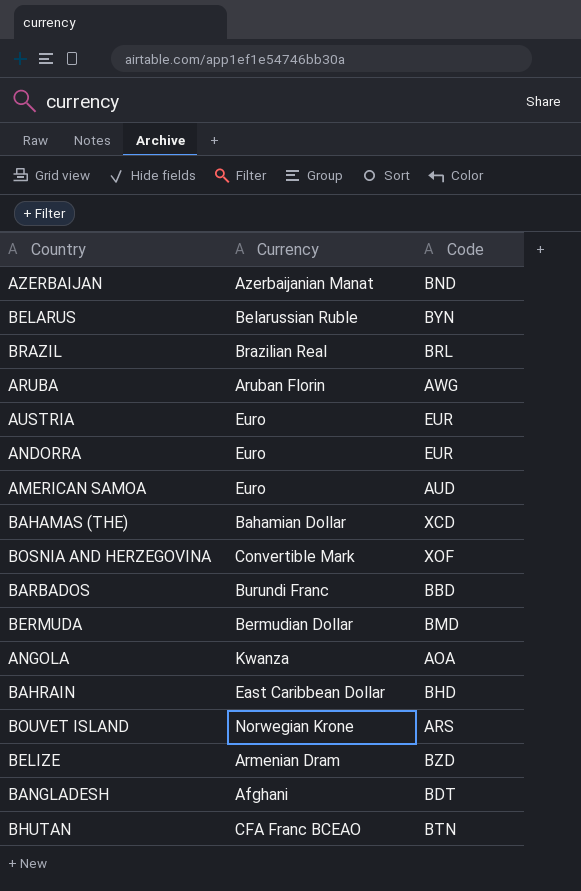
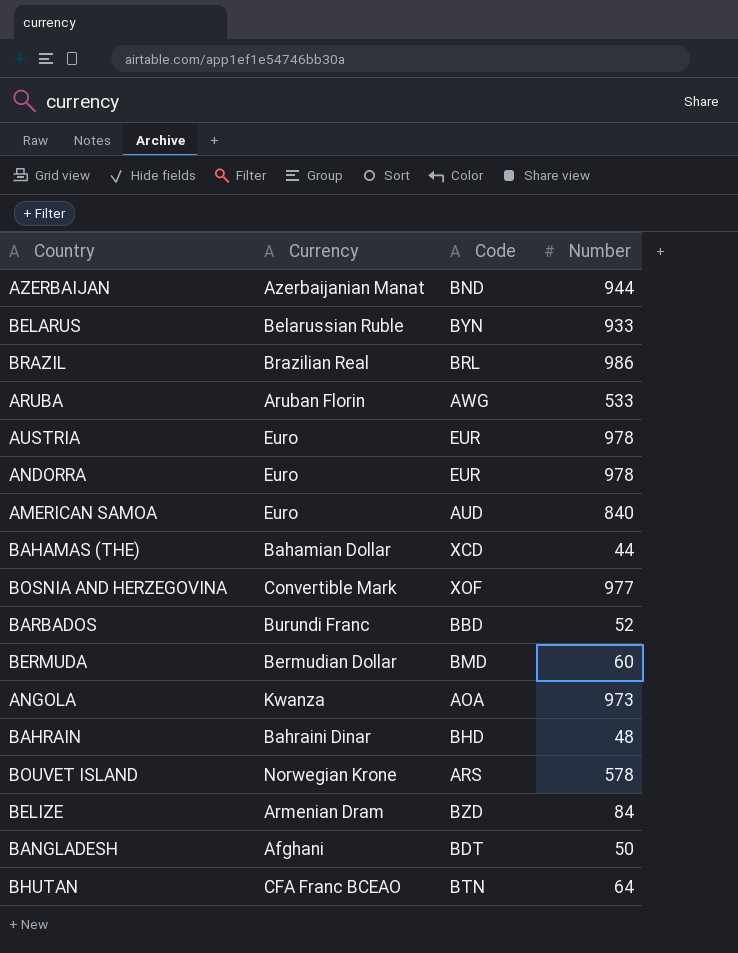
column Number | position: none -> 4
BAHRAIN | Currency: East Caribbean Dollar -> Bahraini Dinar

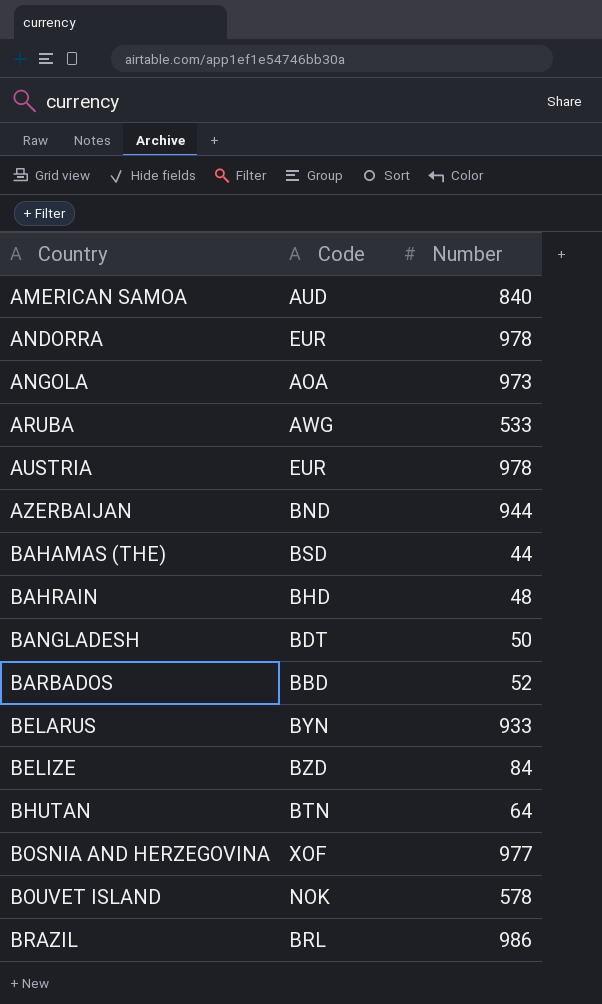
row order: none -> Country ascending
column Currency | position: 2 -> none
row BERMUDA: Bermudian Dollar | BMD | 60 -> none
BAHAMAS (THE) | Code: XCD -> BSD
BOUVET ISLAND | Code: ARS -> NOK

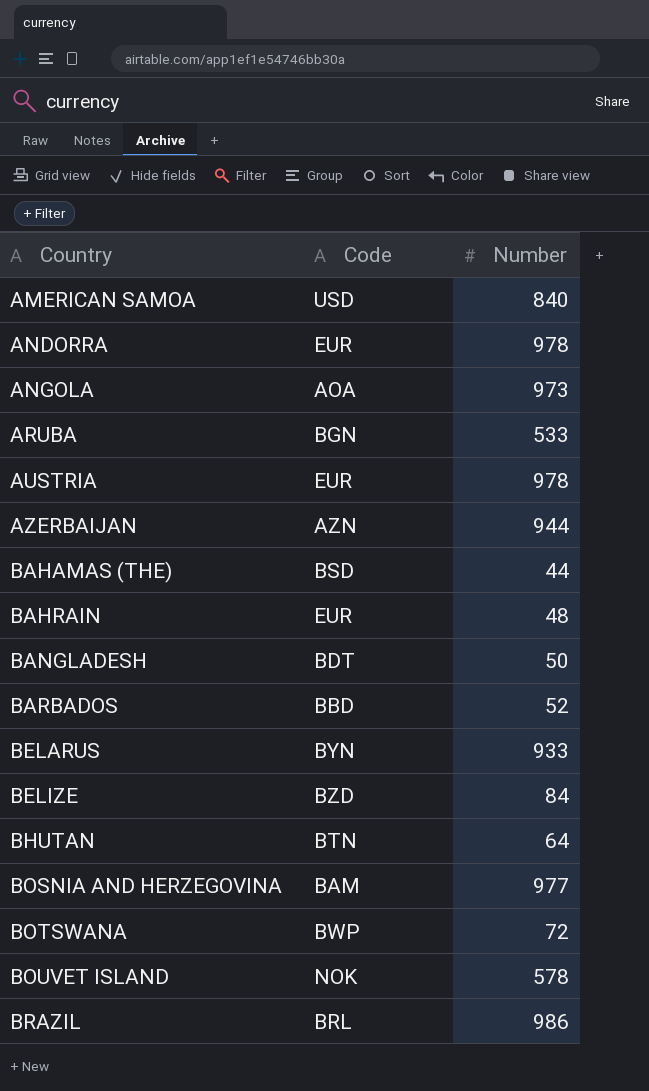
AMERICAN SAMOA | Code: AUD -> USD
ARUBA | Code: AWG -> BGN
AZERBAIJAN | Code: BND -> AZN
BAHRAIN | Code: BHD -> EUR
BOSNIA AND HERZEGOVINA | Code: XOF -> BAM
row BOTSWANA: none -> BWP | 72

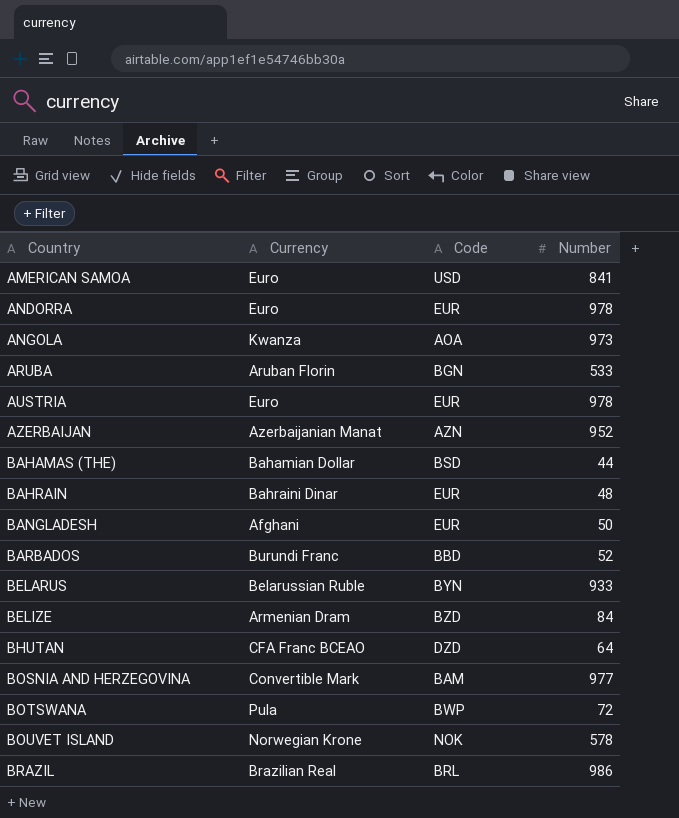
column Currency | position: none -> 2
AMERICAN SAMOA | Number: 840 -> 841
AZERBAIJAN | Number: 944 -> 952
BANGLADESH | Code: BDT -> EUR
BHUTAN | Code: BTN -> DZD

